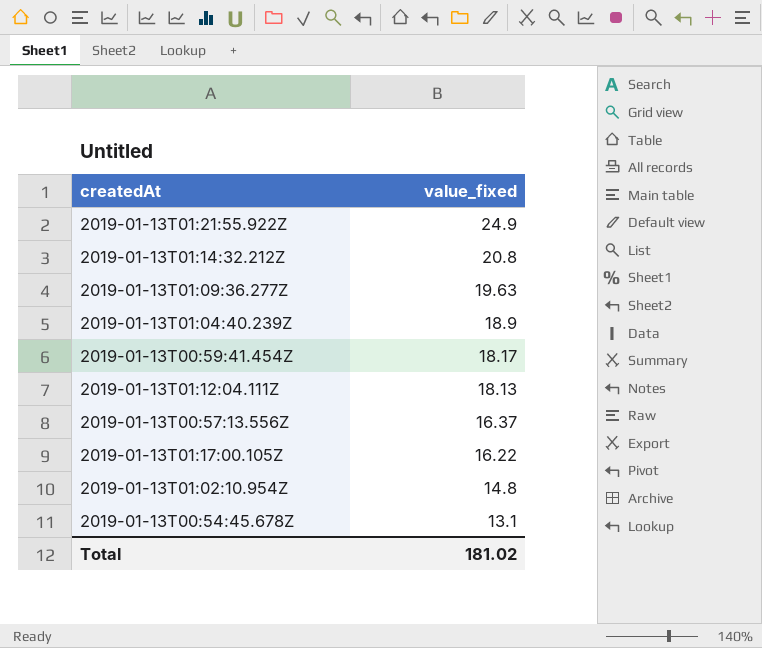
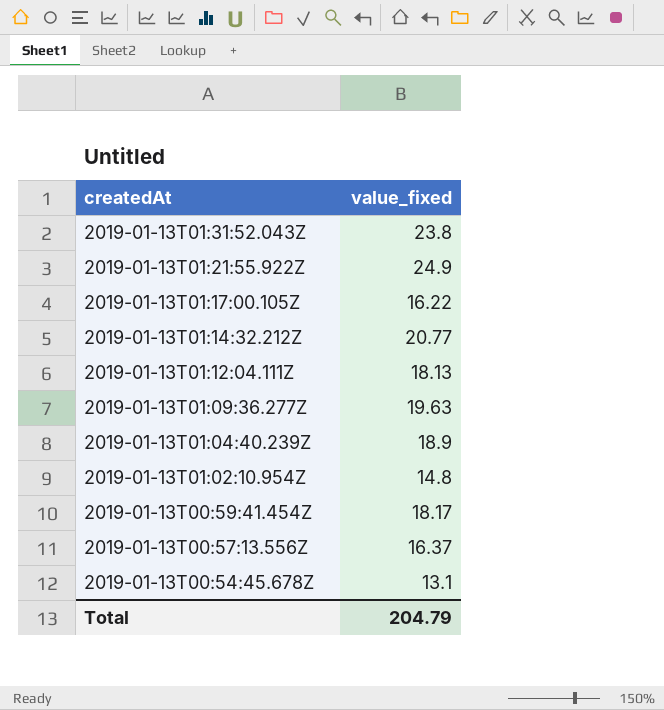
row order: value_fixed descending -> createdAt descending
row 2019-01-13T01:31:52.043Z: none -> 23.8
2019-01-13T01:14:32.212Z | value_fixed: 20.8 -> 20.77
Total | value_fixed: 181.02 -> 204.79

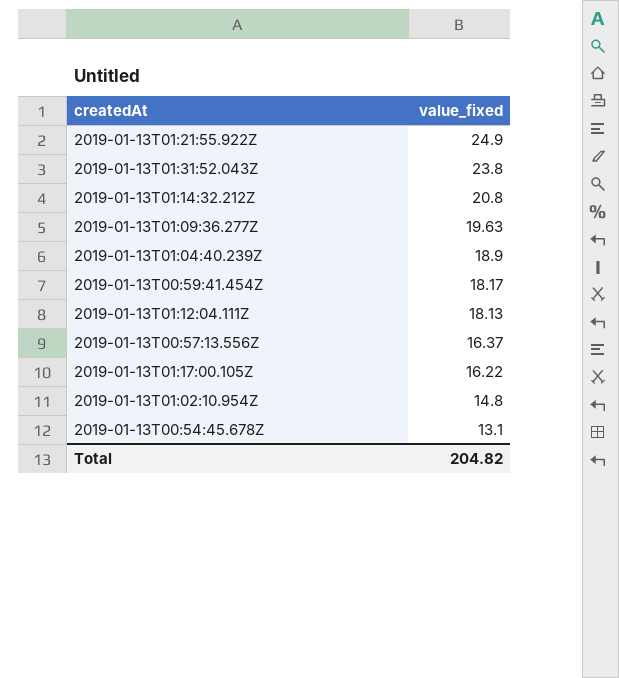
row order: createdAt descending -> value_fixed descending
2019-01-13T01:14:32.212Z | value_fixed: 20.77 -> 20.8
Total | value_fixed: 204.79 -> 204.82

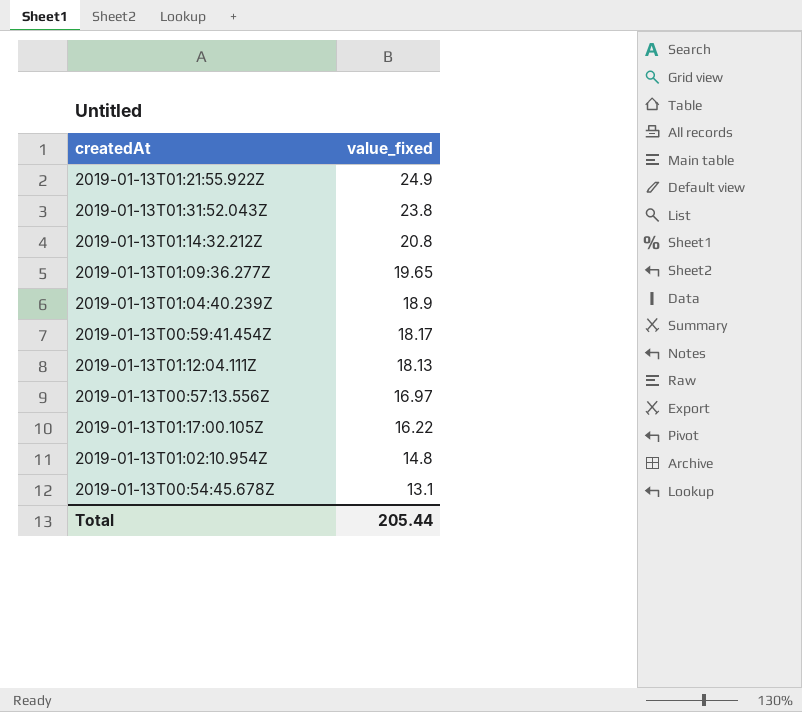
2019-01-13T01:09:36.277Z | value_fixed: 19.63 -> 19.65
2019-01-13T00:57:13.556Z | value_fixed: 16.37 -> 16.97
Total | value_fixed: 204.82 -> 205.44

